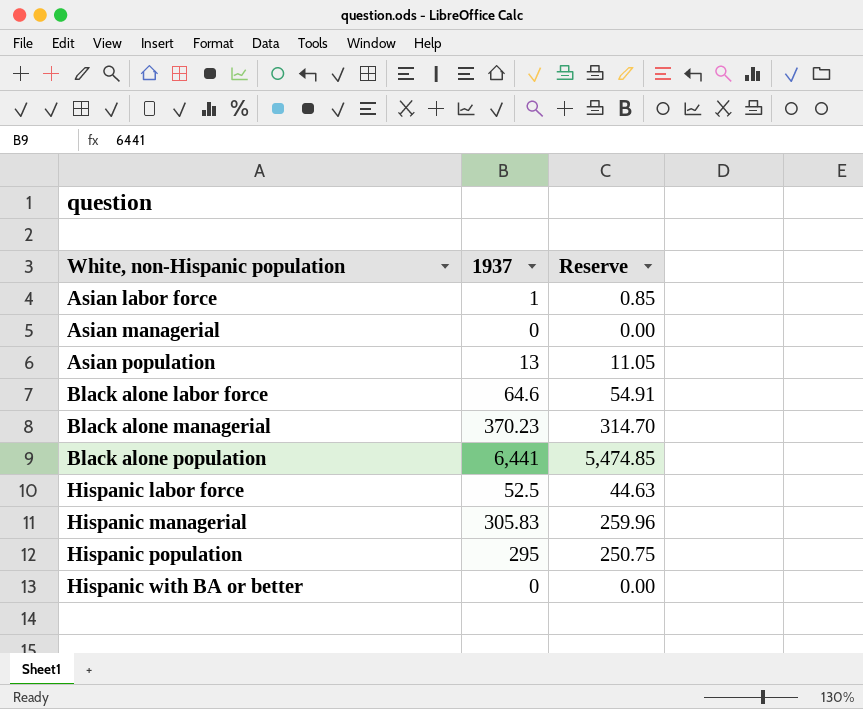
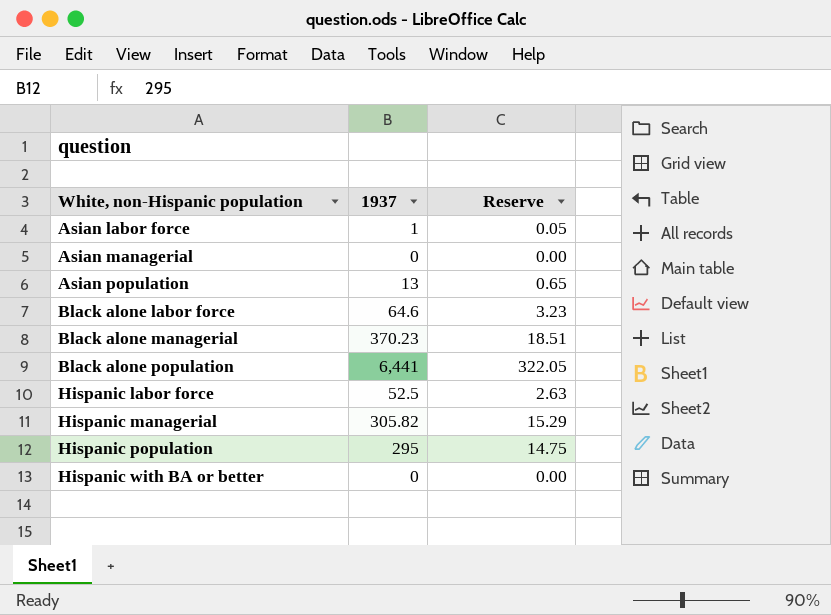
column Reserve | formula: [1937] * 0.85 -> [1937] * 0.05
Hispanic managerial | 1937: 305.83 -> 305.82

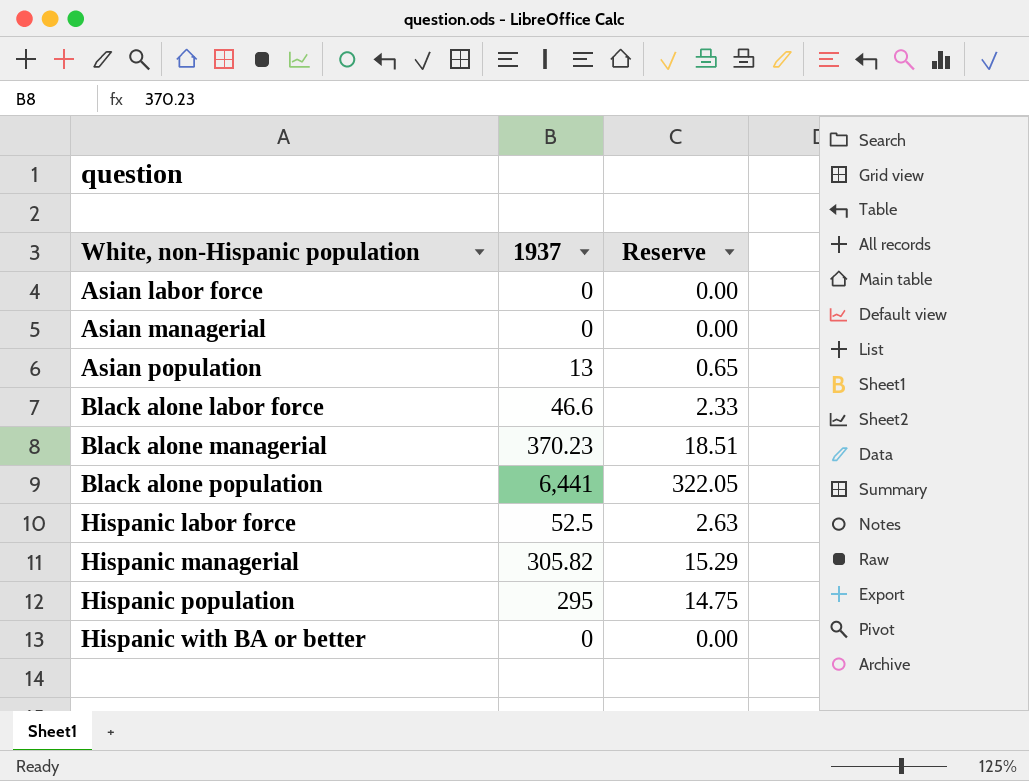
Asian labor force | 1937: 1 -> 0
Asian labor force | Reserve: 0.05 -> 0.00
Black alone labor force | 1937: 64.6 -> 46.6
Black alone labor force | Reserve: 3.23 -> 2.33

